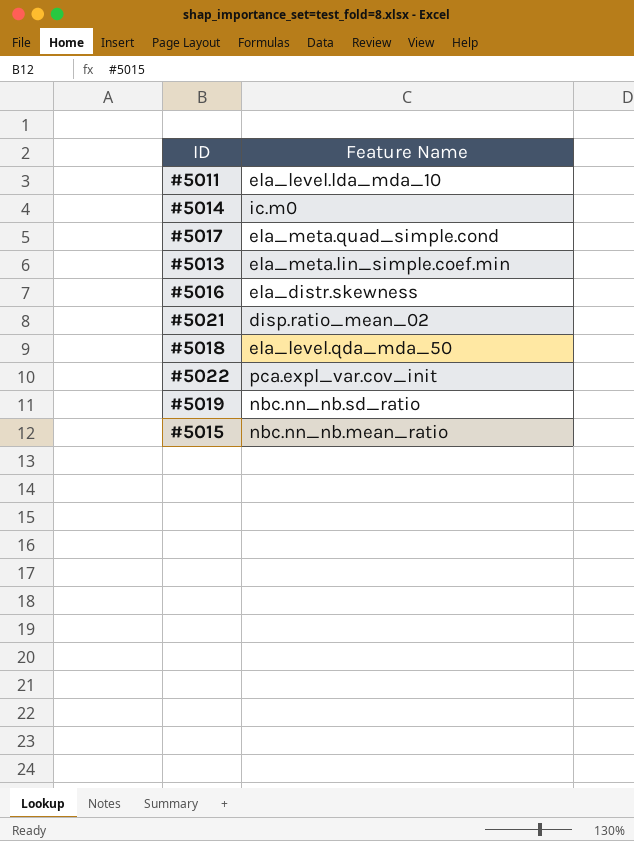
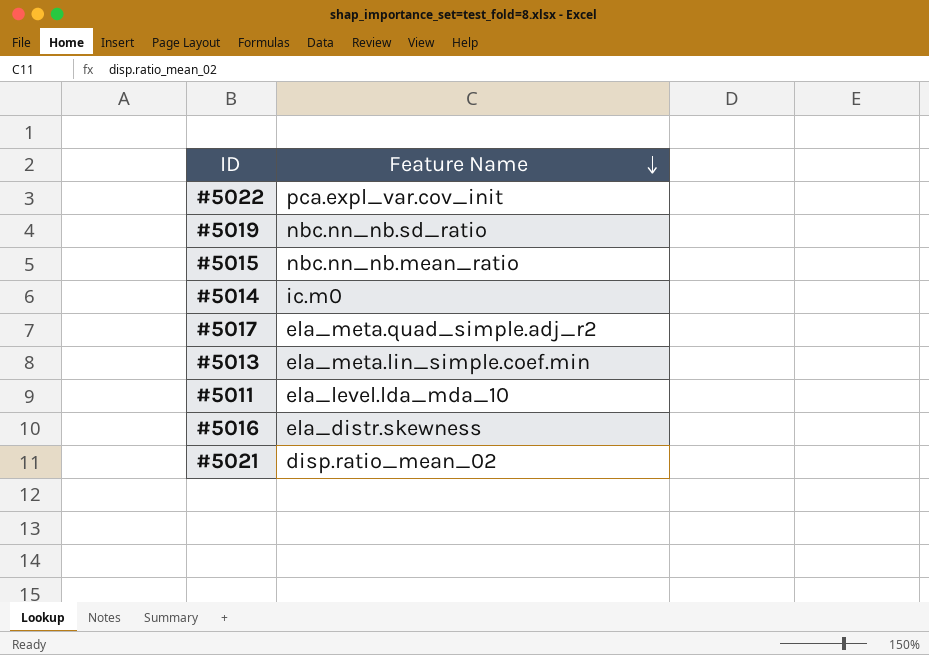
row order: none -> Feature Name descending
row #5018: ela_level.qda_mda_50 -> none
#5017 | Feature Name: ela_meta.quad_simple.cond -> ela_meta.quad_simple.adj_r2

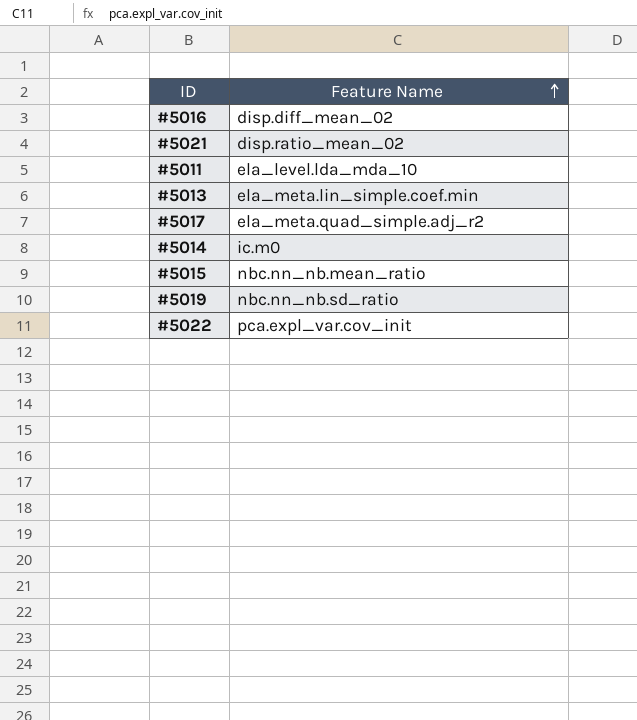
row order: Feature Name descending -> Feature Name ascending
#5016 | Feature Name: ela_distr.skewness -> disp.diff_mean_02

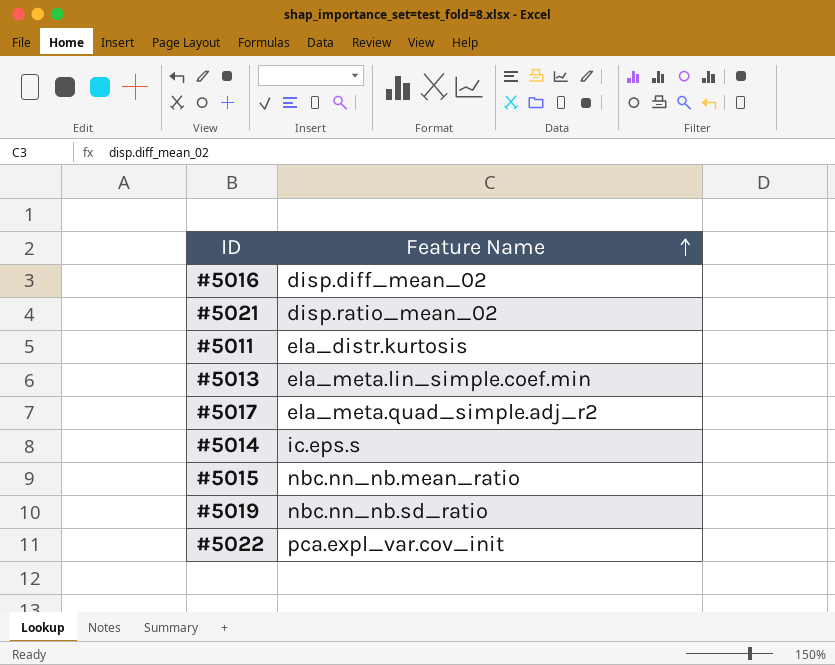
#5011 | Feature Name: ela_level.lda_mda_10 -> ela_distr.kurtosis
#5014 | Feature Name: ic.m0 -> ic.eps.s

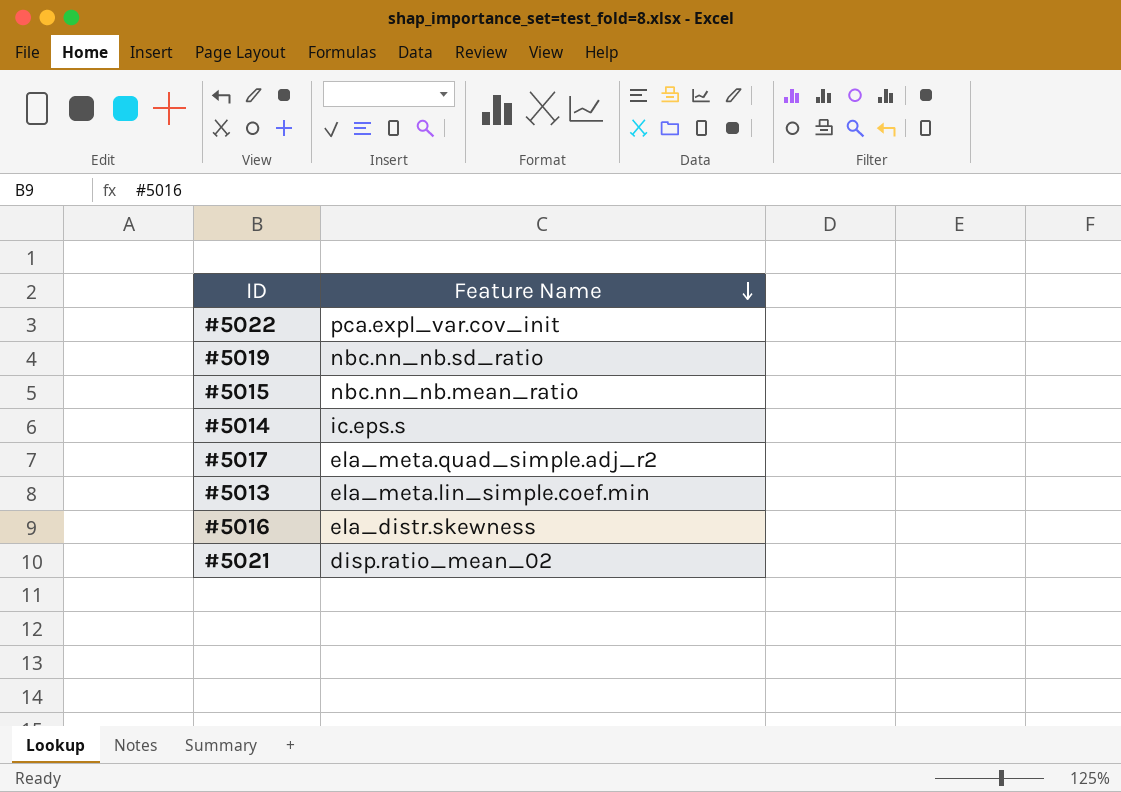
row order: Feature Name ascending -> Feature Name descending
row #5011: ela_distr.kurtosis -> none
#5016 | Feature Name: disp.diff_mean_02 -> ela_distr.skewness

